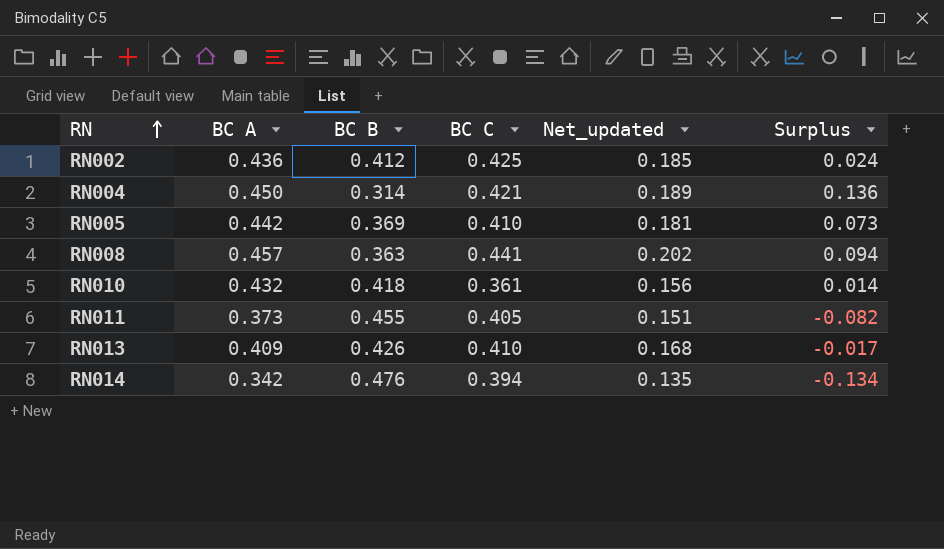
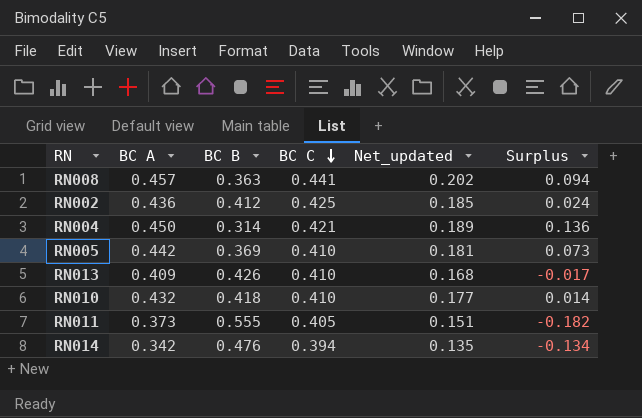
row order: RN ascending -> BC C descending
RN010 | BC C: 0.361 -> 0.410
RN010 | Net_updated: 0.156 -> 0.177
RN011 | BC B: 0.455 -> 0.555
RN011 | Surplus: -0.082 -> -0.182

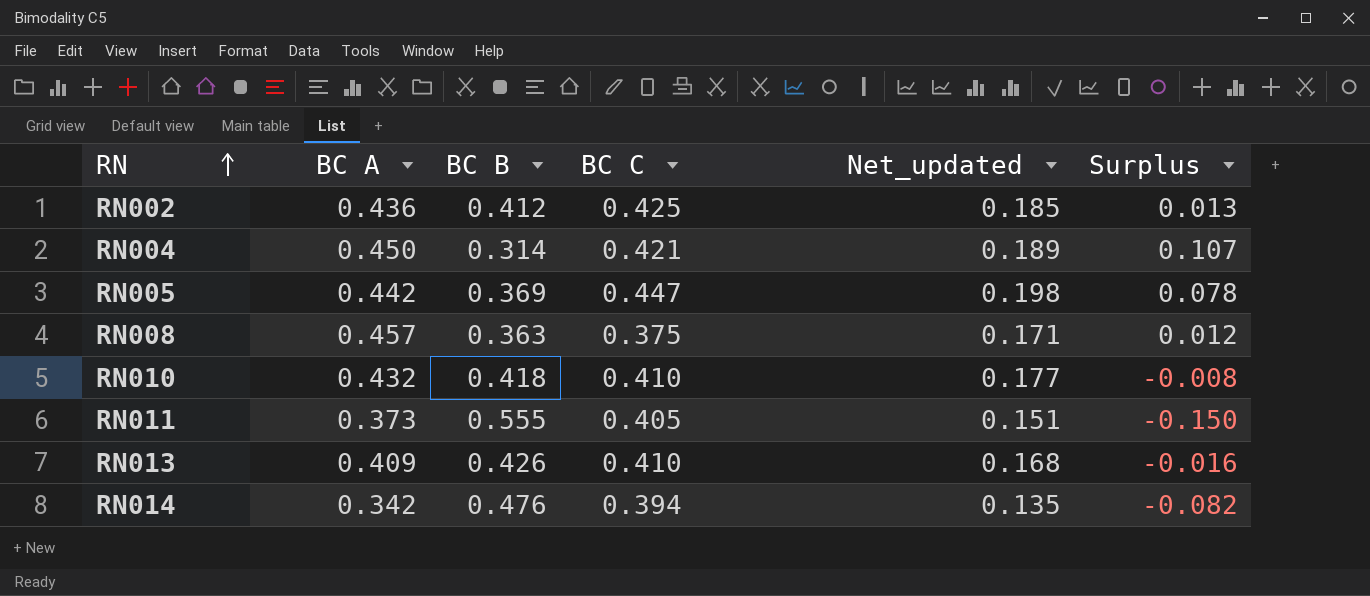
row order: BC C descending -> RN ascending
column Surplus | formula: [BC A] - [BC B] -> [BC C] - [BC B]
RN005 | BC C: 0.410 -> 0.447
RN005 | Net_updated: 0.181 -> 0.198
RN008 | BC C: 0.441 -> 0.375
RN008 | Net_updated: 0.202 -> 0.171

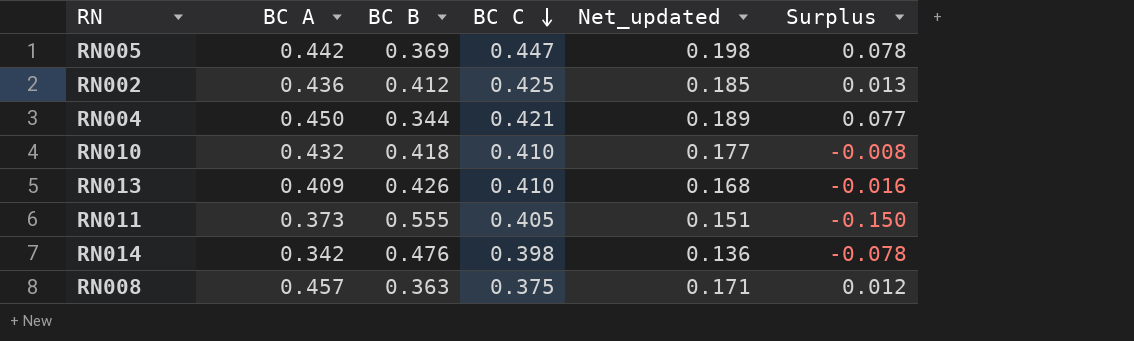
row order: RN ascending -> BC C descending
RN004 | BC B: 0.314 -> 0.344
RN004 | Surplus: 0.107 -> 0.077
RN014 | BC C: 0.394 -> 0.398
RN014 | Net_updated: 0.135 -> 0.136
RN014 | Surplus: -0.082 -> -0.078

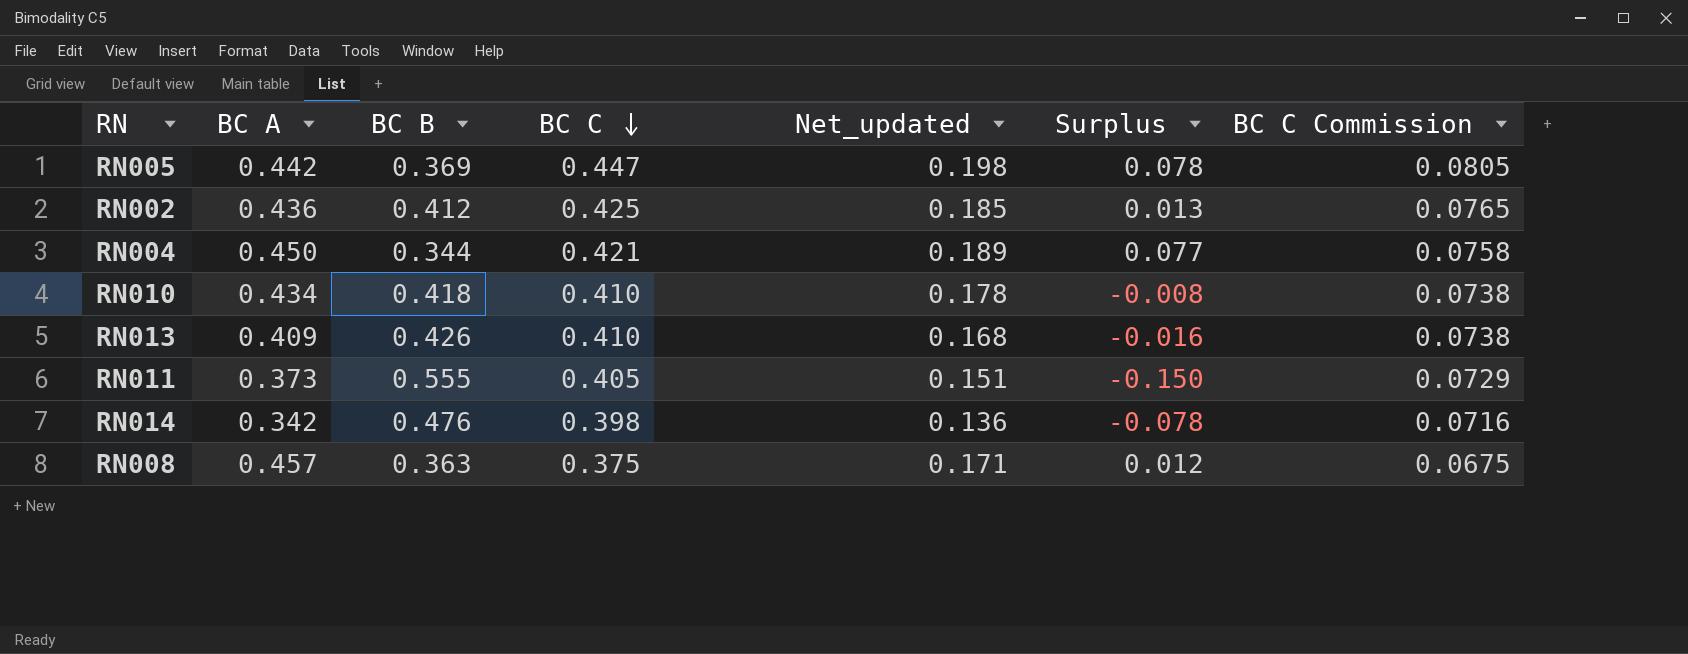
column BC C Commission | formula: none -> [BC C] * 0.18
RN010 | BC A: 0.432 -> 0.434
RN010 | Net_updated: 0.177 -> 0.178

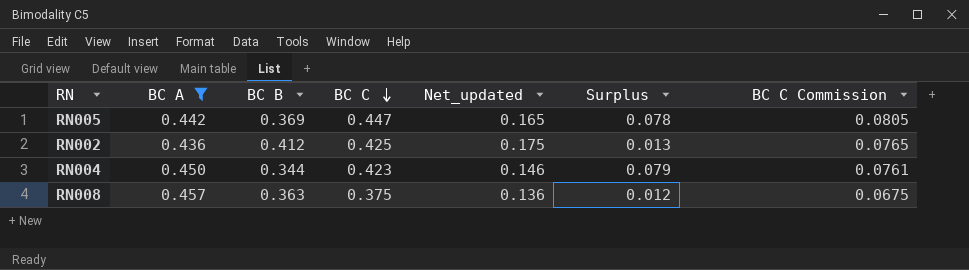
filter: none -> BC A >= 0.436
column Net_updated | formula: [BC A] * [BC C] -> [BC B] * [BC C]
RN004 | BC C: 0.421 -> 0.423
RN004 | Surplus: 0.077 -> 0.079
RN004 | BC C Commission: 0.0758 -> 0.0761

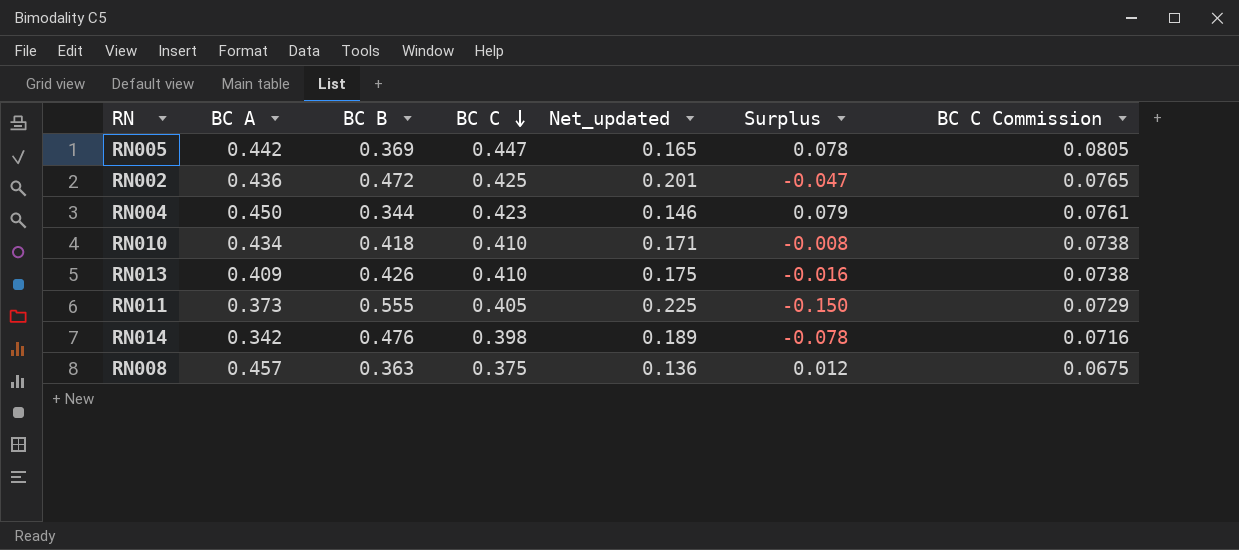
filter: BC A >= 0.436 -> none
RN002 | BC B: 0.412 -> 0.472
RN002 | Net_updated: 0.175 -> 0.201
RN002 | Surplus: 0.013 -> -0.047

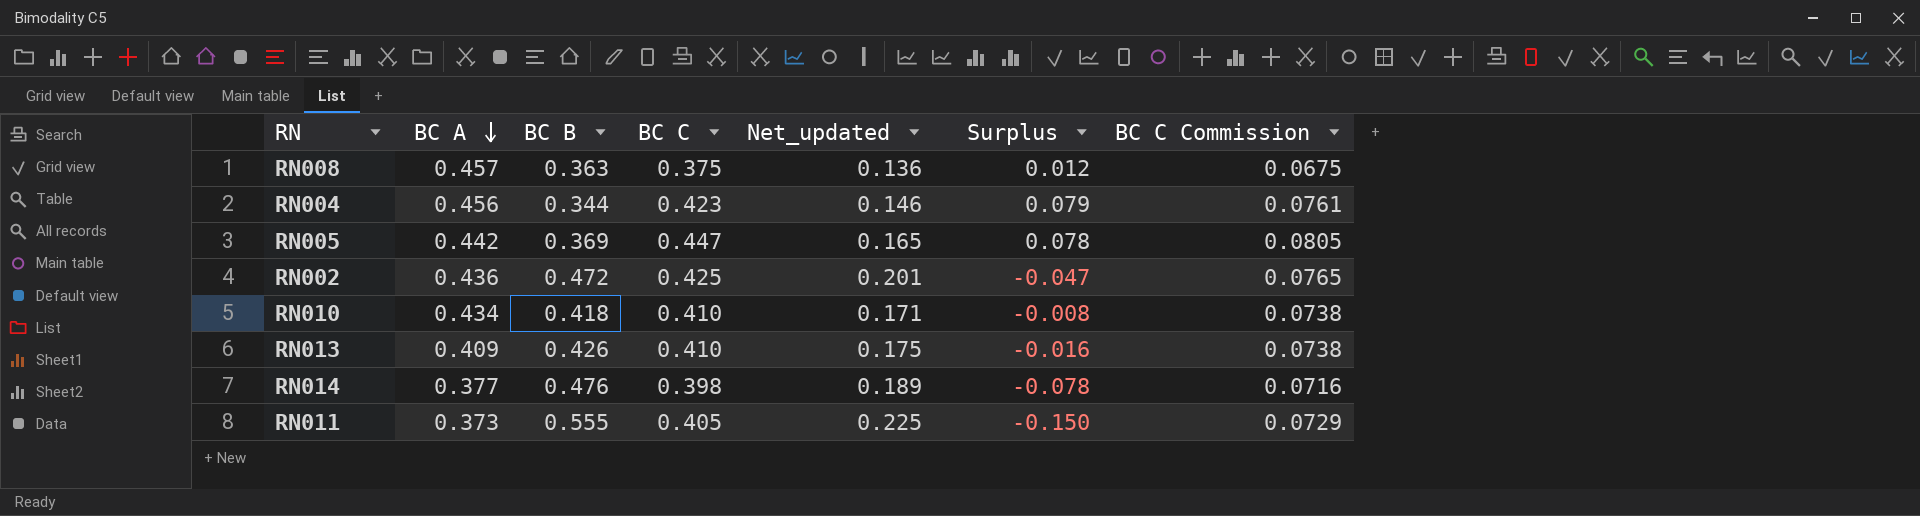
row order: BC C descending -> BC A descending
RN004 | BC A: 0.450 -> 0.456
RN014 | BC A: 0.342 -> 0.377

